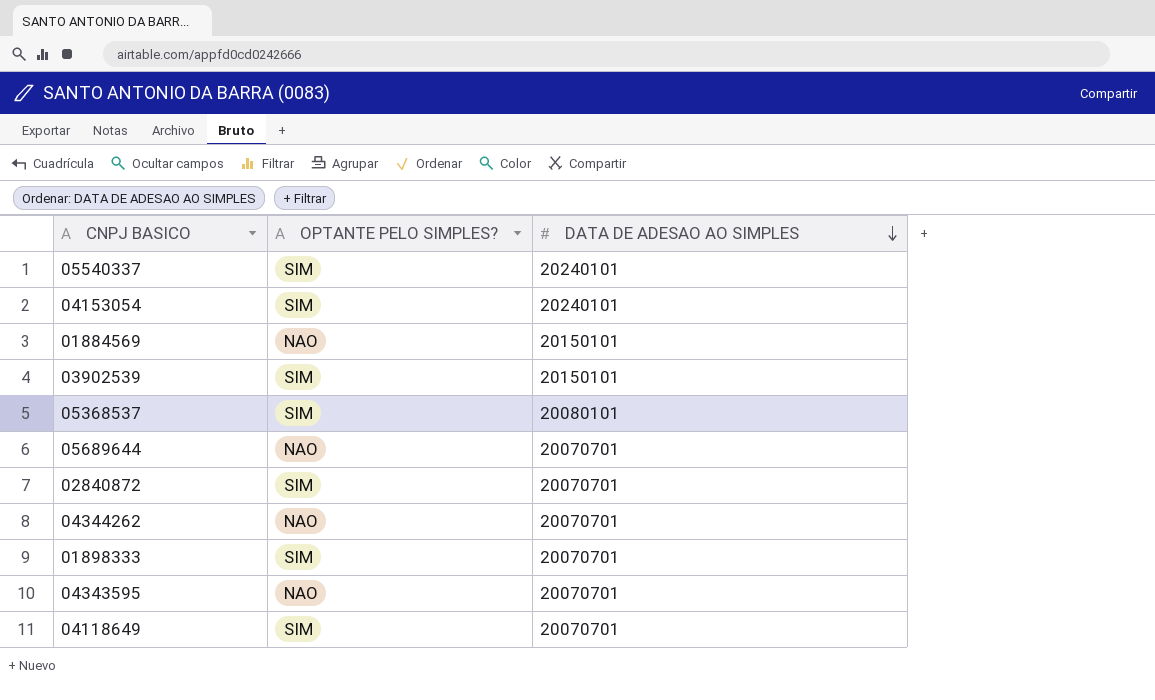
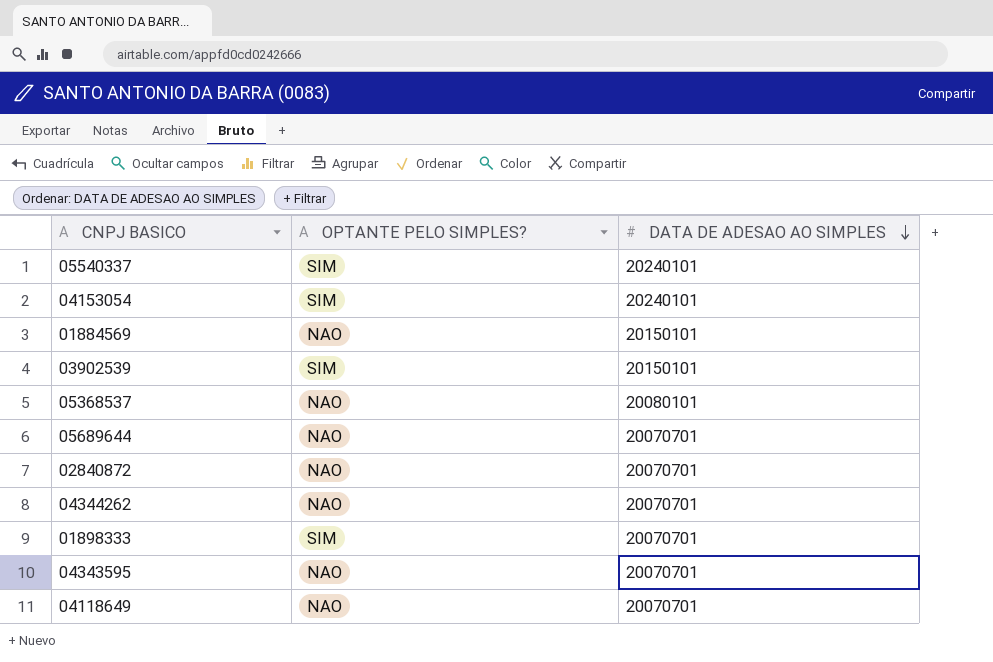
05368537 | OPTANTE PELO SIMPLES?: SIM -> NAO
02840872 | OPTANTE PELO SIMPLES?: SIM -> NAO
04118649 | OPTANTE PELO SIMPLES?: SIM -> NAO

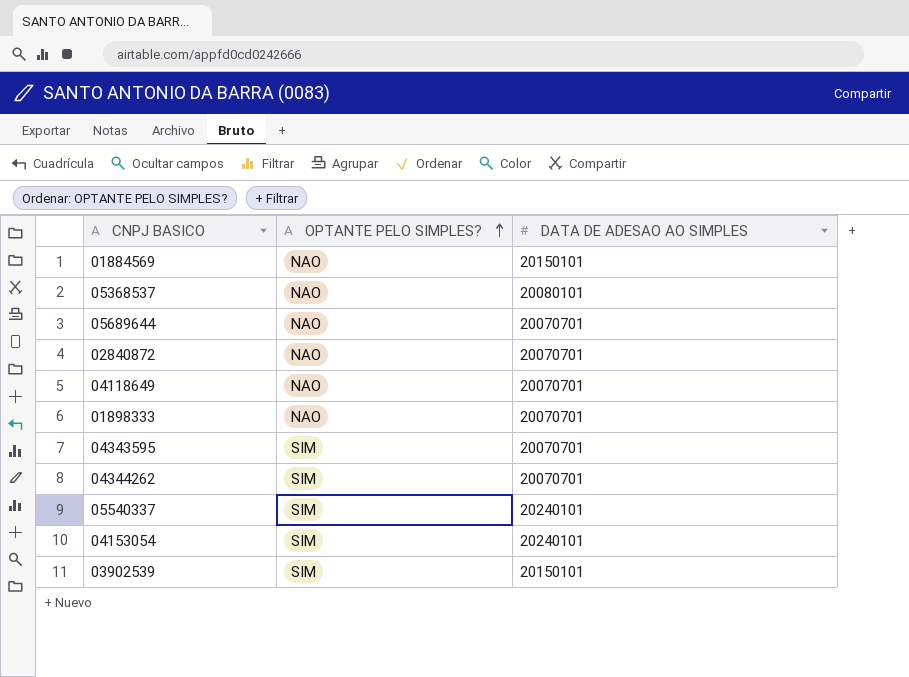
row order: DATA DE ADESAO AO SIMPLES descending -> OPTANTE PELO SIMPLES? ascending
01898333 | OPTANTE PELO SIMPLES?: SIM -> NAO
04343595 | OPTANTE PELO SIMPLES?: NAO -> SIM
04344262 | OPTANTE PELO SIMPLES?: NAO -> SIM

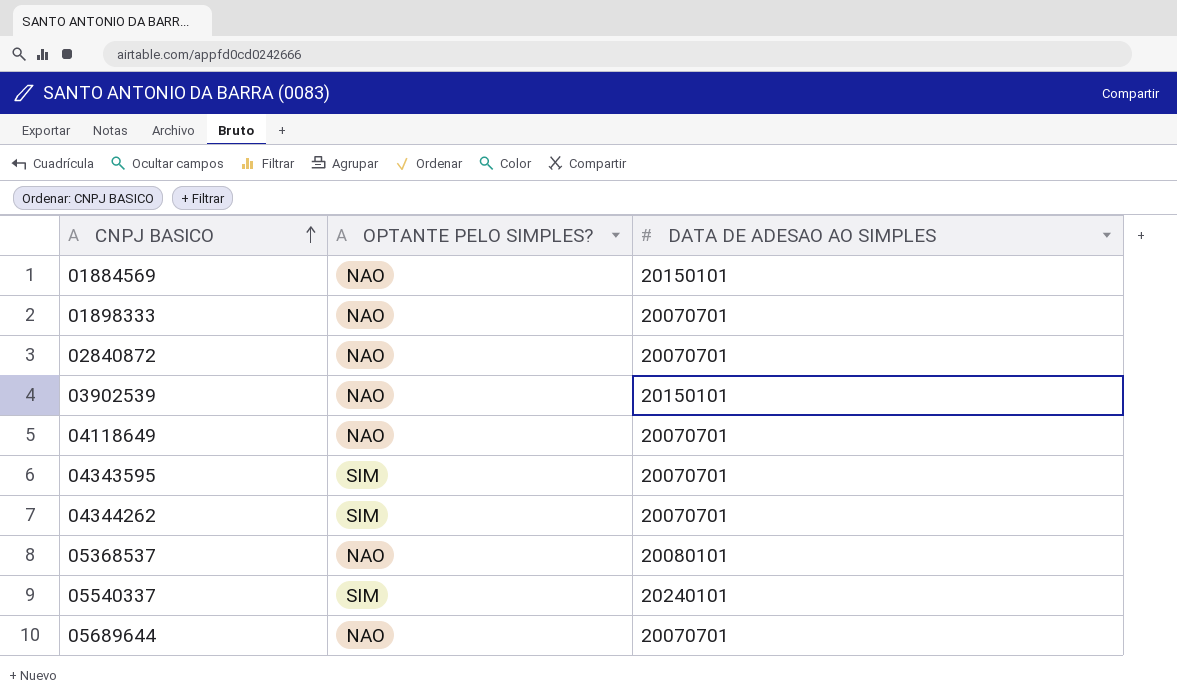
row order: OPTANTE PELO SIMPLES? ascending -> CNPJ BASICO ascending
row 04153054: SIM | 20240101 -> none
03902539 | OPTANTE PELO SIMPLES?: SIM -> NAO

